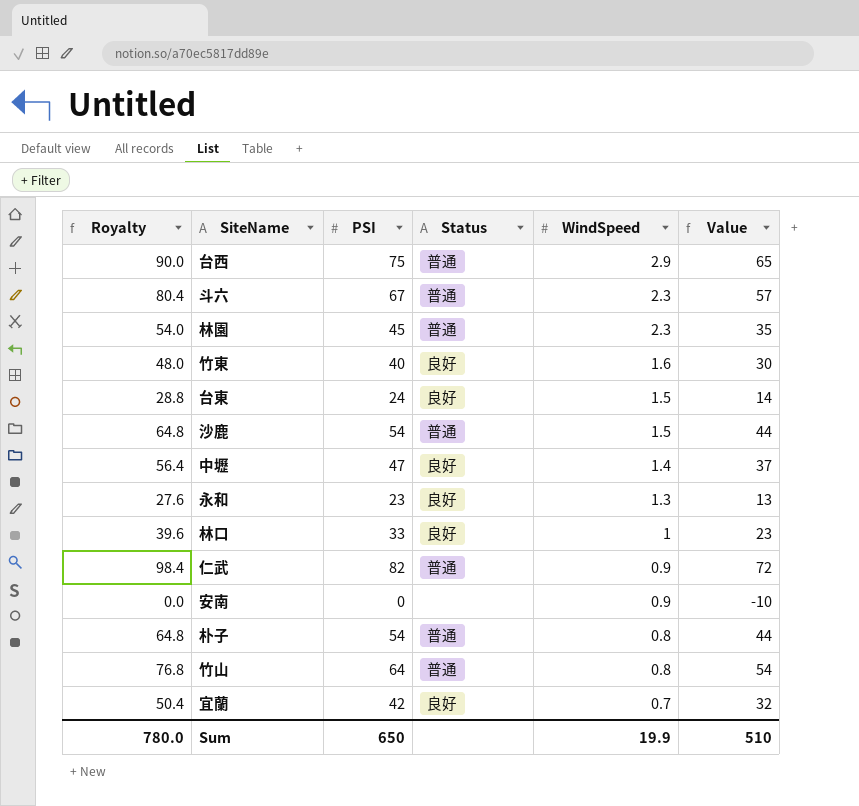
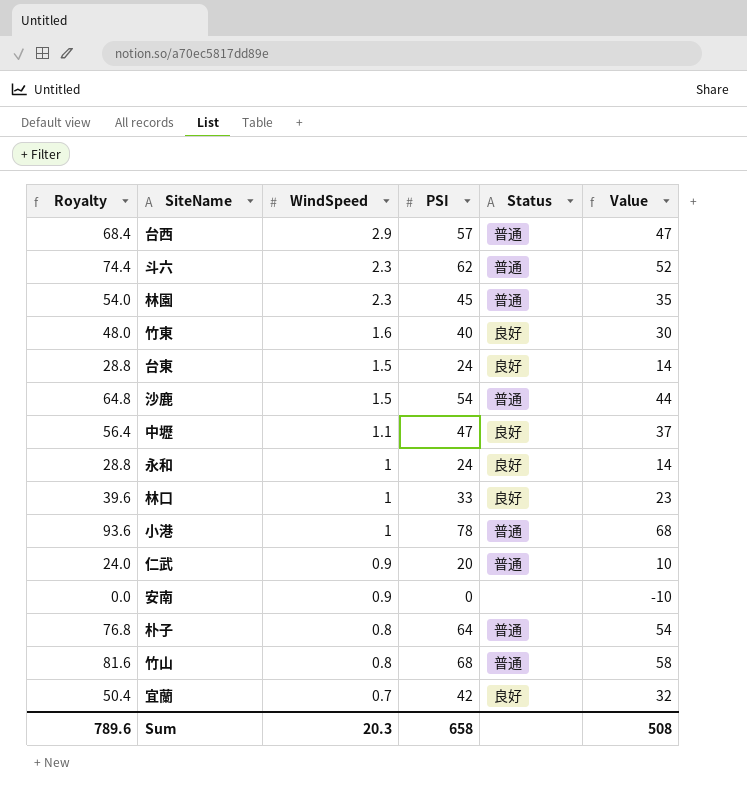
column WindSpeed | position: 5 -> 3
台西 | Royalty: 90.0 -> 68.4
台西 | PSI: 75 -> 57
台西 | Value: 65 -> 47
斗六 | Royalty: 80.4 -> 74.4
斗六 | PSI: 67 -> 62
斗六 | Value: 57 -> 52
中壢 | WindSpeed: 1.4 -> 1.1
永和 | Royalty: 27.6 -> 28.8
永和 | WindSpeed: 1.3 -> 1
永和 | PSI: 23 -> 24
永和 | Value: 13 -> 14
row 小港: none -> 93.6 | 1 | 78 | 普通 | 68
仁武 | Royalty: 98.4 -> 24.0
仁武 | PSI: 82 -> 20
仁武 | Value: 72 -> 10
朴子 | Royalty: 64.8 -> 76.8
朴子 | PSI: 54 -> 64
朴子 | Value: 44 -> 54
竹山 | Royalty: 76.8 -> 81.6
竹山 | PSI: 64 -> 68
竹山 | Value: 54 -> 58
Sum | Royalty: 780.0 -> 789.6
Sum | WindSpeed: 19.9 -> 20.3
Sum | PSI: 650 -> 658
Sum | Value: 510 -> 508

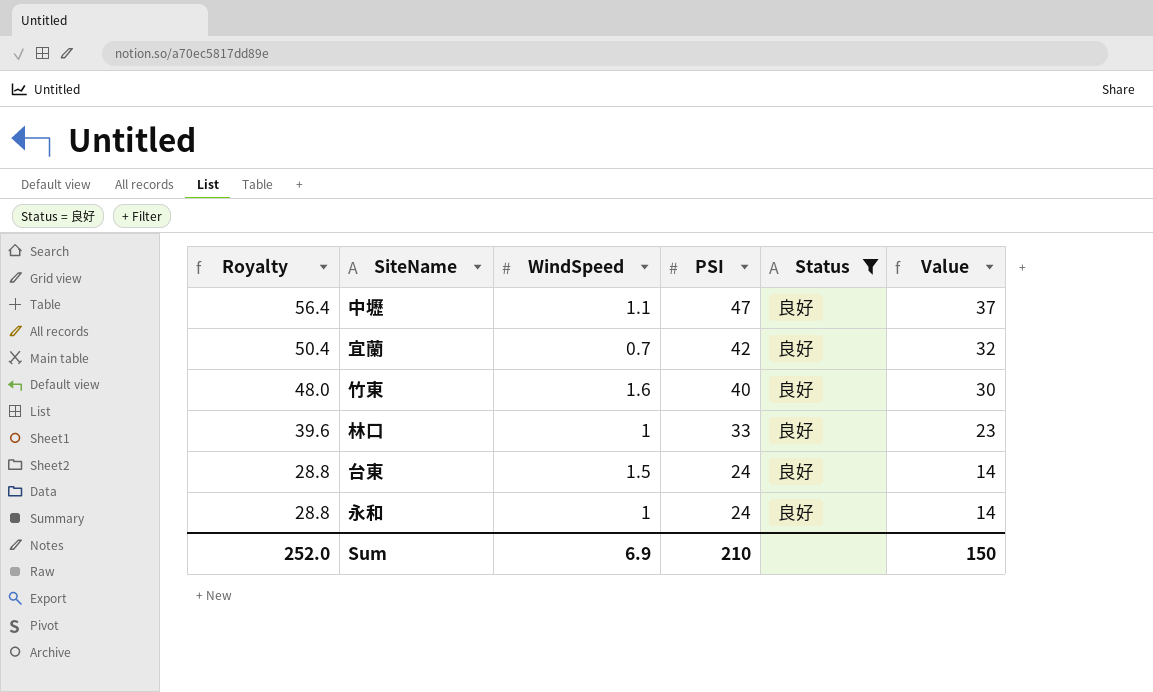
filter: none -> Status = 良好
row order: WindSpeed descending -> Royalty descending
Sum | Royalty: 789.6 -> 252.0
Sum | WindSpeed: 20.3 -> 6.9
Sum | PSI: 658 -> 210
Sum | Value: 508 -> 150

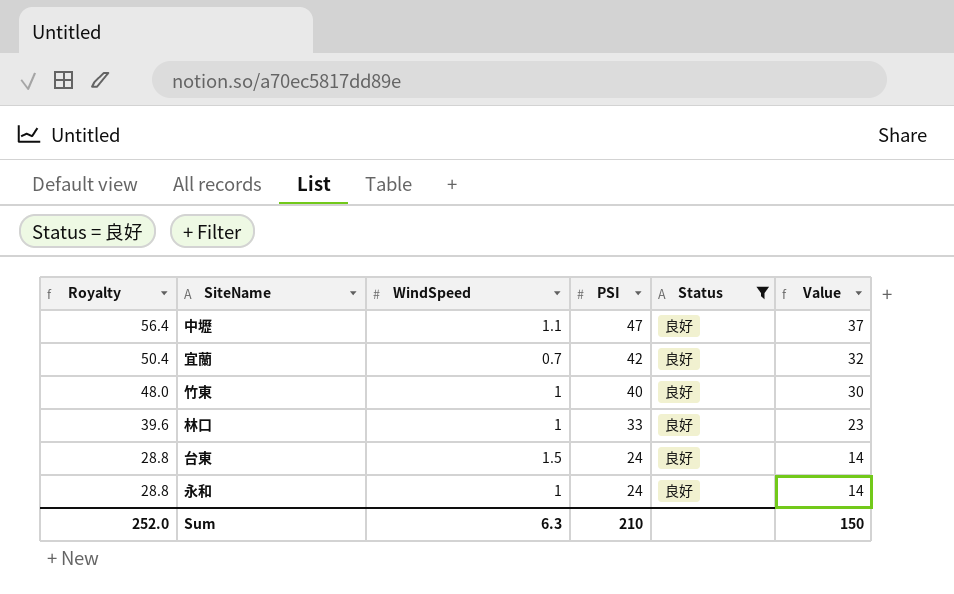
竹東 | WindSpeed: 1.6 -> 1
Sum | WindSpeed: 6.9 -> 6.3

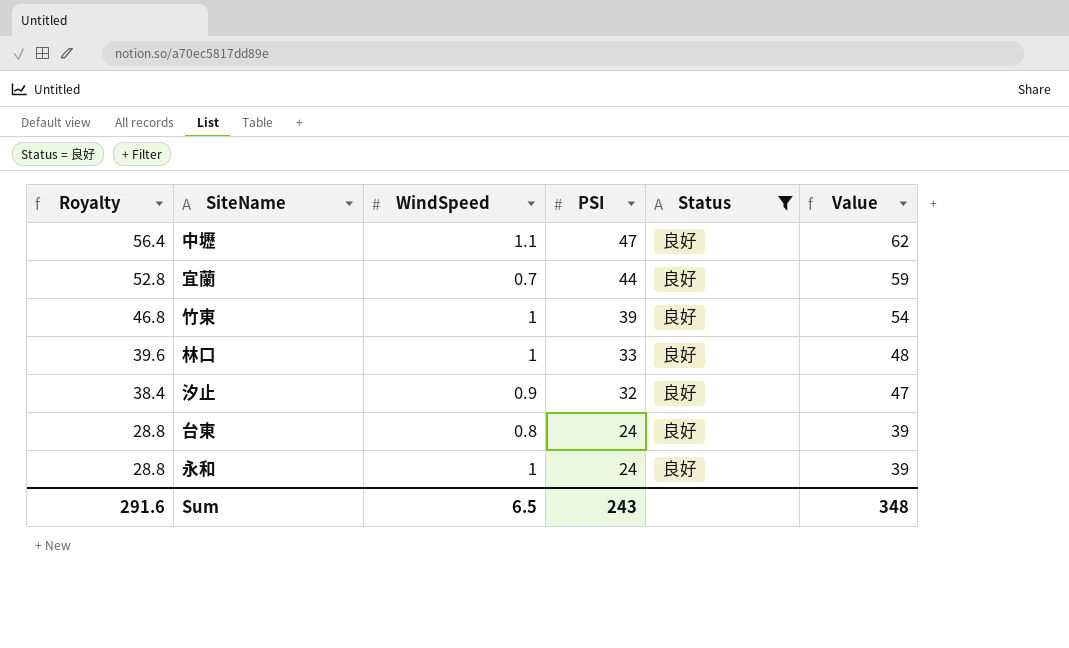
column Value | formula: [PSI] - 10 -> [PSI] + 15
宜蘭 | Royalty: 50.4 -> 52.8
宜蘭 | PSI: 42 -> 44
竹東 | Royalty: 48.0 -> 46.8
竹東 | PSI: 40 -> 39
row 汐止: none -> 38.4 | 0.9 | 32 | 良好 | 47
台東 | WindSpeed: 1.5 -> 0.8
Sum | Royalty: 252.0 -> 291.6
Sum | WindSpeed: 6.3 -> 6.5
Sum | PSI: 210 -> 243
Sum | Value: 150 -> 348

